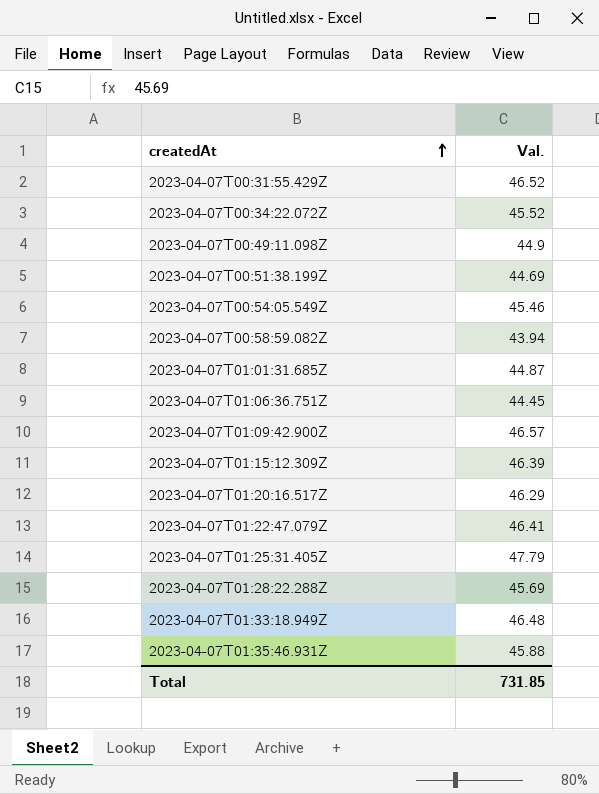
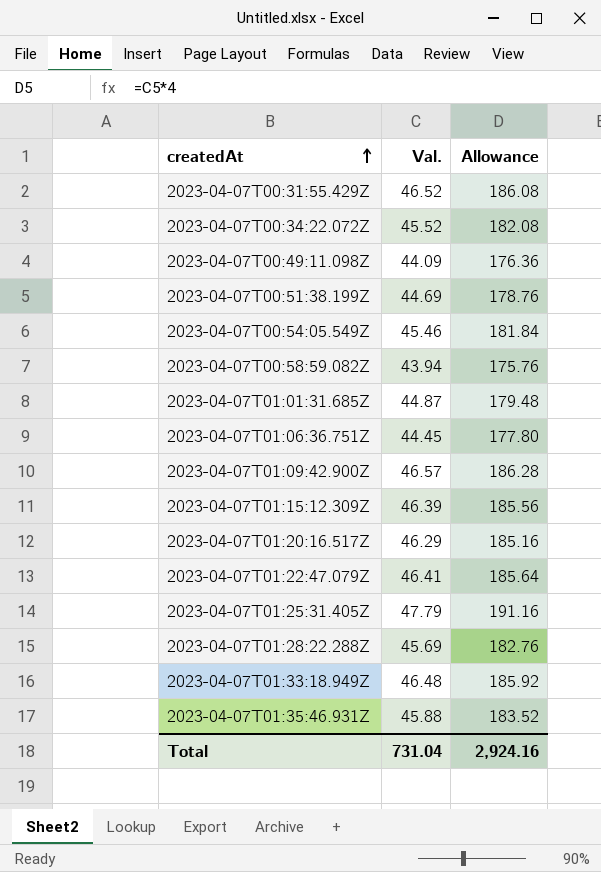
column Allowance | formula: none -> [Val.] * 4
2023-04-07T00:49:11.098Z | Val.: 44.9 -> 44.09
Total | Val.: 731.85 -> 731.04

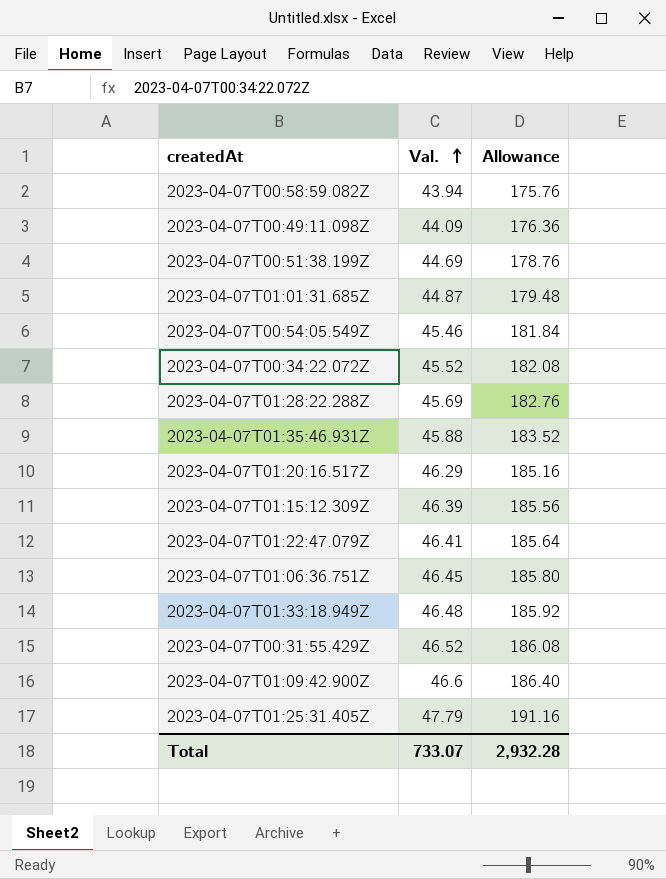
row order: createdAt ascending -> Val. ascending
2023-04-07T01:06:36.751Z | Val.: 44.45 -> 46.45
2023-04-07T01:06:36.751Z | Allowance: 177.80 -> 185.80
2023-04-07T01:09:42.900Z | Val.: 46.57 -> 46.6
2023-04-07T01:09:42.900Z | Allowance: 186.28 -> 186.40
Total | Val.: 731.04 -> 733.07
Total | Allowance: 2,924.16 -> 2,932.28

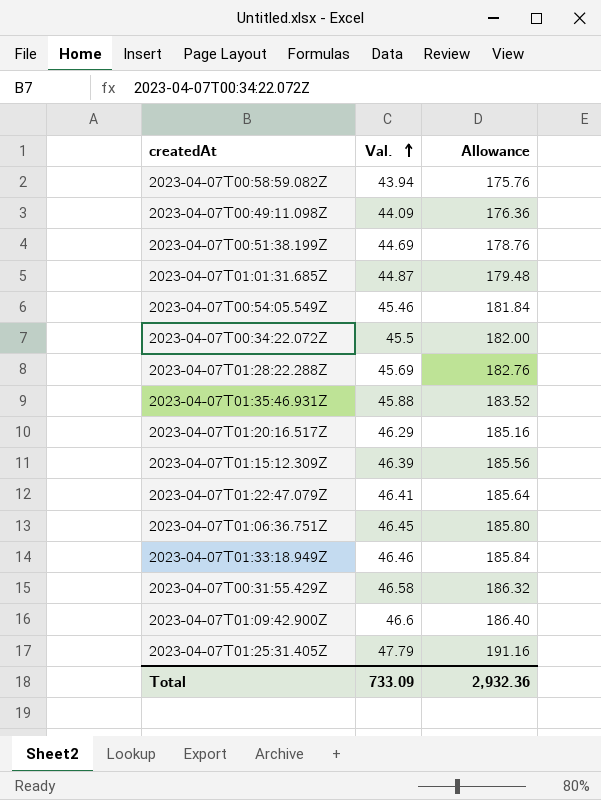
2023-04-07T00:34:22.072Z | Val.: 45.52 -> 45.5
2023-04-07T00:34:22.072Z | Allowance: 182.08 -> 182.00
2023-04-07T01:33:18.949Z | Val.: 46.48 -> 46.46
2023-04-07T01:33:18.949Z | Allowance: 185.92 -> 185.84
2023-04-07T00:31:55.429Z | Val.: 46.52 -> 46.58
2023-04-07T00:31:55.429Z | Allowance: 186.08 -> 186.32
Total | Val.: 733.07 -> 733.09
Total | Allowance: 2,932.28 -> 2,932.36

